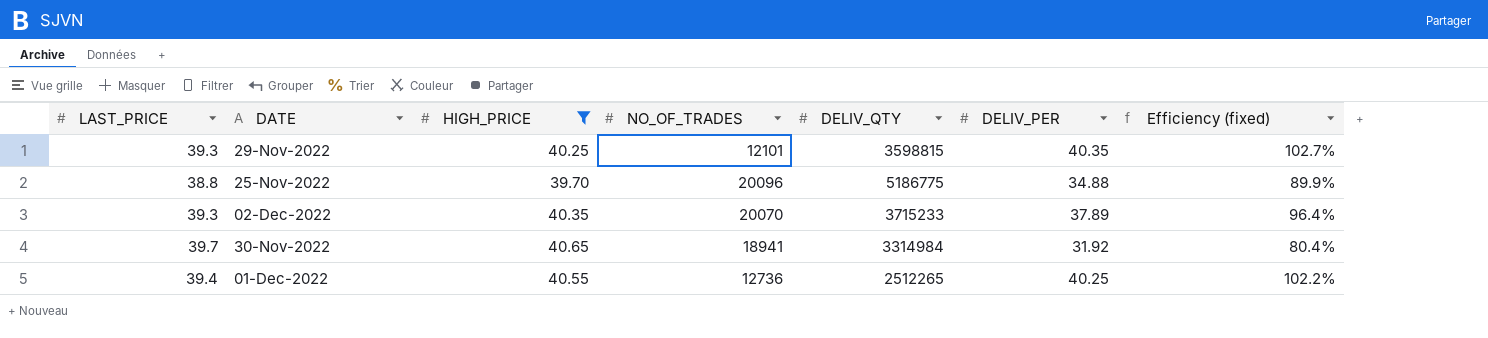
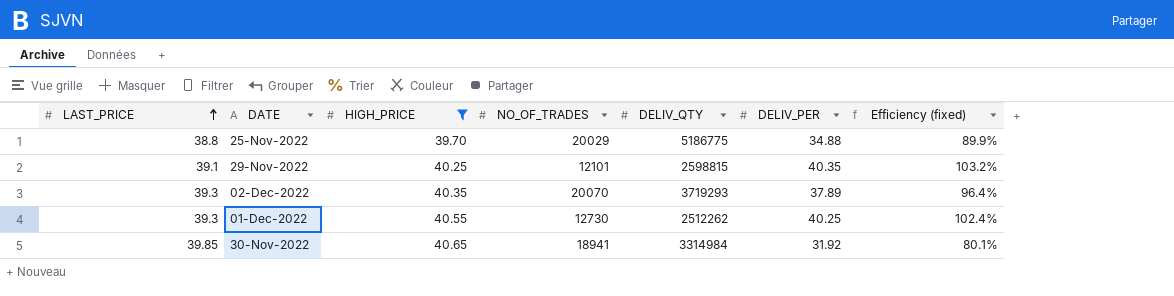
row order: none -> LAST_PRICE ascending
25-Nov-2022 | NO_OF_TRADES: 20096 -> 20029
29-Nov-2022 | LAST_PRICE: 39.3 -> 39.1
29-Nov-2022 | DELIV_QTY: 3598815 -> 2598815
29-Nov-2022 | Efficiency (fixed): 102.7% -> 103.2%
02-Dec-2022 | DELIV_QTY: 3715233 -> 3719293
01-Dec-2022 | LAST_PRICE: 39.4 -> 39.3
01-Dec-2022 | NO_OF_TRADES: 12736 -> 12730
01-Dec-2022 | DELIV_QTY: 2512265 -> 2512262
01-Dec-2022 | Efficiency (fixed): 102.2% -> 102.4%
30-Nov-2022 | LAST_PRICE: 39.7 -> 39.85
30-Nov-2022 | Efficiency (fixed): 80.4% -> 80.1%

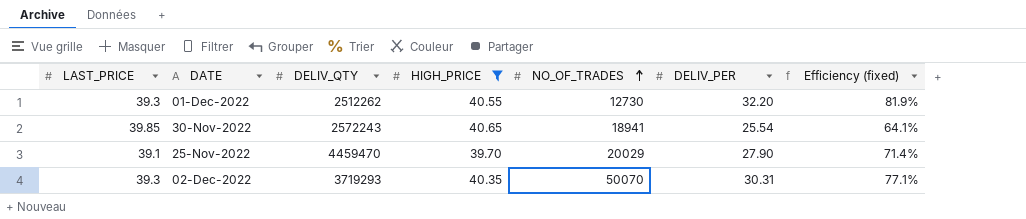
row order: LAST_PRICE ascending -> NO_OF_TRADES ascending
column DELIV_QTY | position: 5 -> 3
row 29-Nov-2022: 39.1 | 40.25 | 12101 | 2598815 | 40.35 | 103.2% -> none
01-Dec-2022 | DELIV_PER: 40.25 -> 32.20
01-Dec-2022 | Efficiency (fixed): 102.4% -> 81.9%
30-Nov-2022 | DELIV_QTY: 3314984 -> 2572243
30-Nov-2022 | DELIV_PER: 31.92 -> 25.54
30-Nov-2022 | Efficiency (fixed): 80.1% -> 64.1%
25-Nov-2022 | LAST_PRICE: 38.8 -> 39.1
25-Nov-2022 | DELIV_QTY: 5186775 -> 4459470
25-Nov-2022 | DELIV_PER: 34.88 -> 27.90
25-Nov-2022 | Efficiency (fixed): 89.9% -> 71.4%
02-Dec-2022 | NO_OF_TRADES: 20070 -> 50070
02-Dec-2022 | DELIV_PER: 37.89 -> 30.31
02-Dec-2022 | Efficiency (fixed): 96.4% -> 77.1%

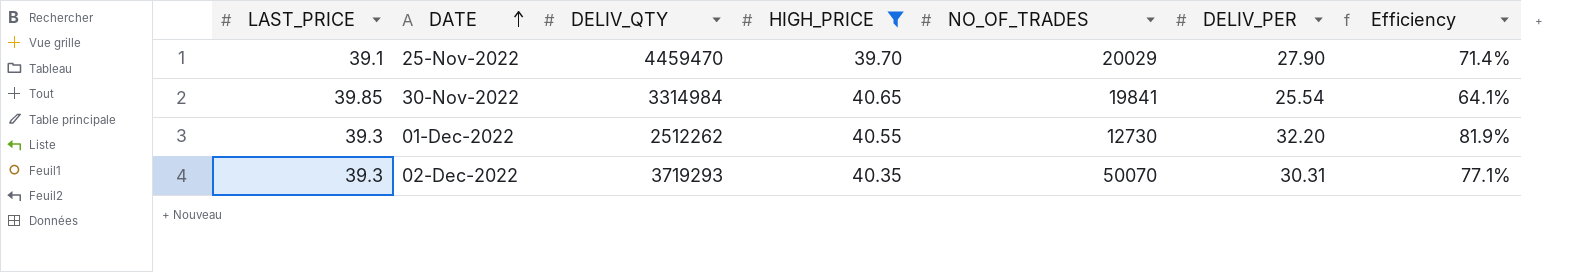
row order: NO_OF_TRADES ascending -> DATE ascending
column name: Efficiency (fixed) -> Efficiency
30-Nov-2022 | DELIV_QTY: 2572243 -> 3314984
30-Nov-2022 | NO_OF_TRADES: 18941 -> 19841

